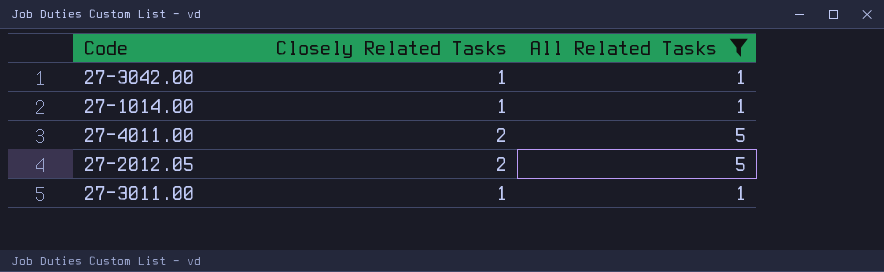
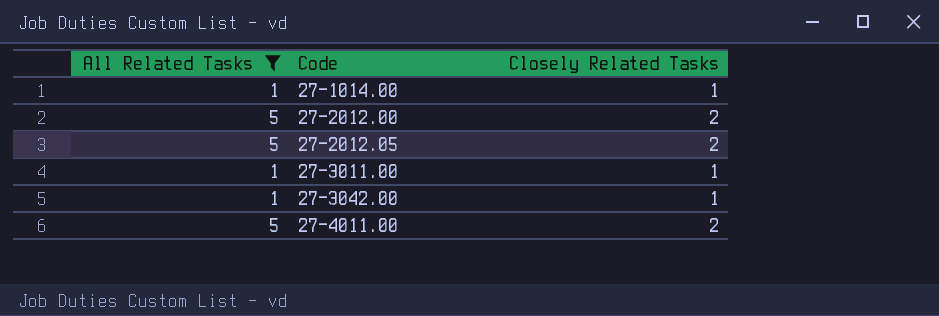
row order: none -> Code ascending
column All Related Tasks | position: 3 -> 1
row 27-2012.00: none -> 5 | 2

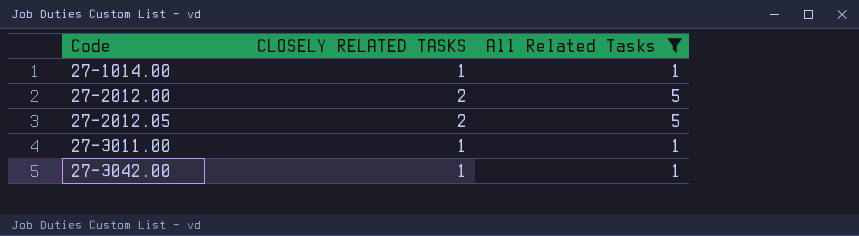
column name: Closely Related Tasks -> CLOSELY RELATED TASKS
column All Related Tasks | position: 1 -> 3
row 27-4011.00: 5 | 2 -> none

